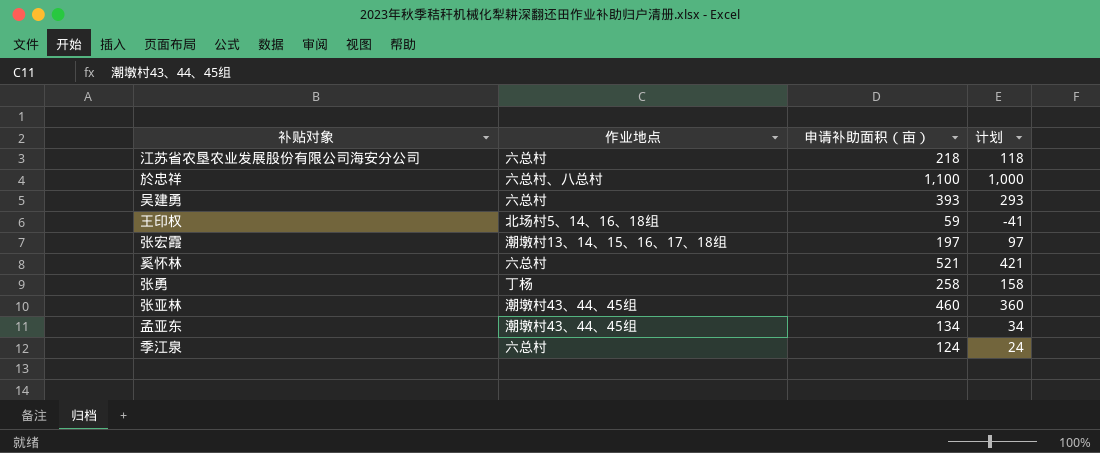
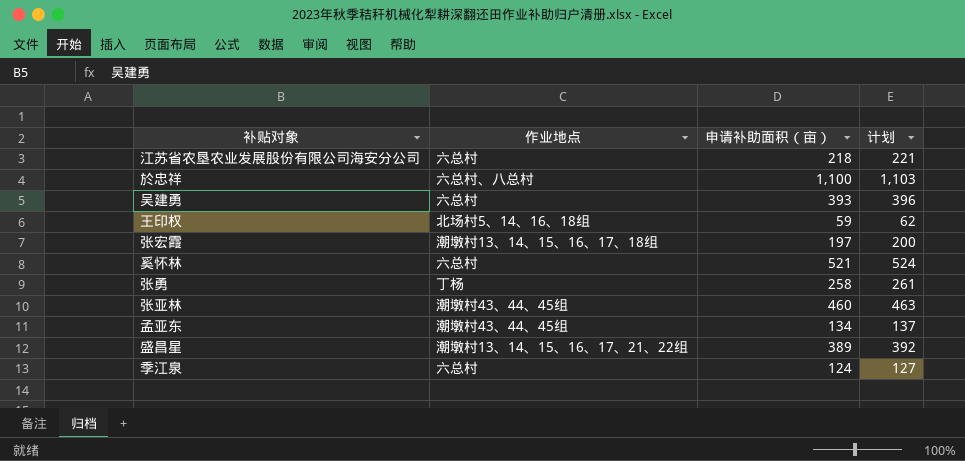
column 计划 | formula: [申请补助面积（亩）] - 100 -> [申请补助面积（亩）] + 3
row 盛昌星: none -> 潮墩村13、14、15、16、17、21、22组 | 389 | 392

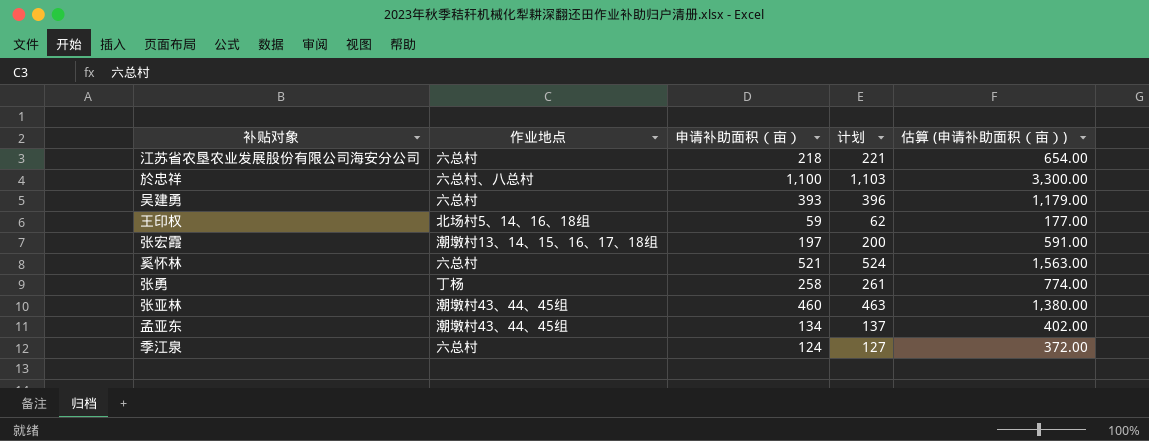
column 估算 (申请补助面积（亩）) | formula: none -> [申请补助面积（亩）] * 3
row 盛昌星: 潮墩村13、14、15、16、17、21、22组 | 389 | 392 -> none

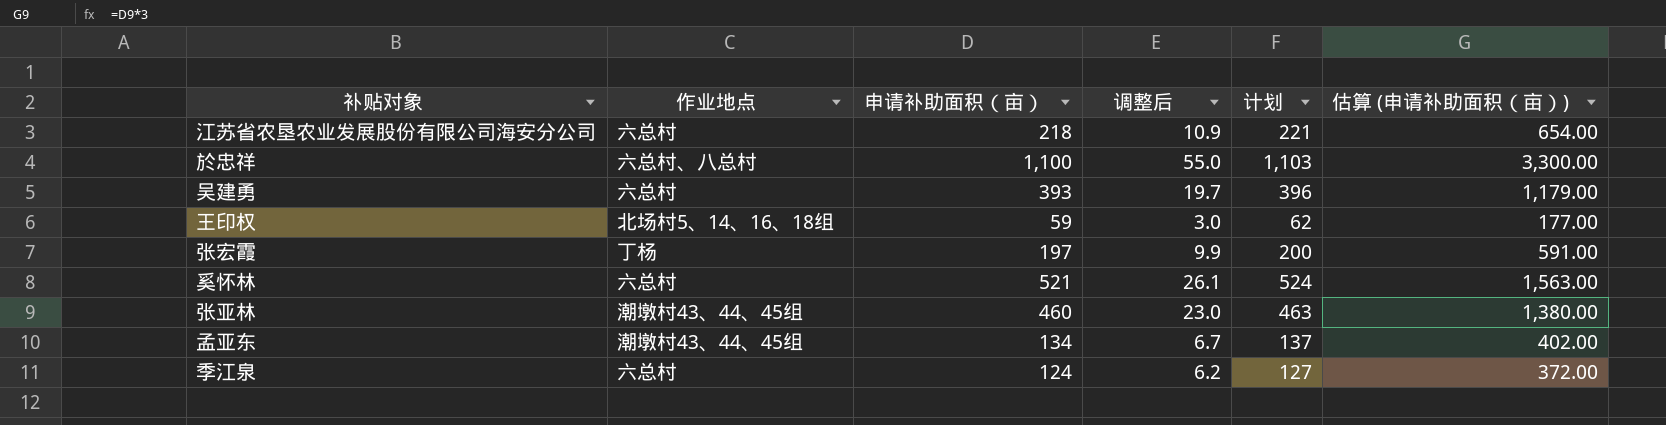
column 调整后 | formula: none -> [申请补助面积（亩）] * 0.05
row 张勇: 丁杨 | 258 | 261 | 774.00 -> none
张宏霞 | 作业地点: 潮墩村13、14、15、16、17、18组 -> 丁杨

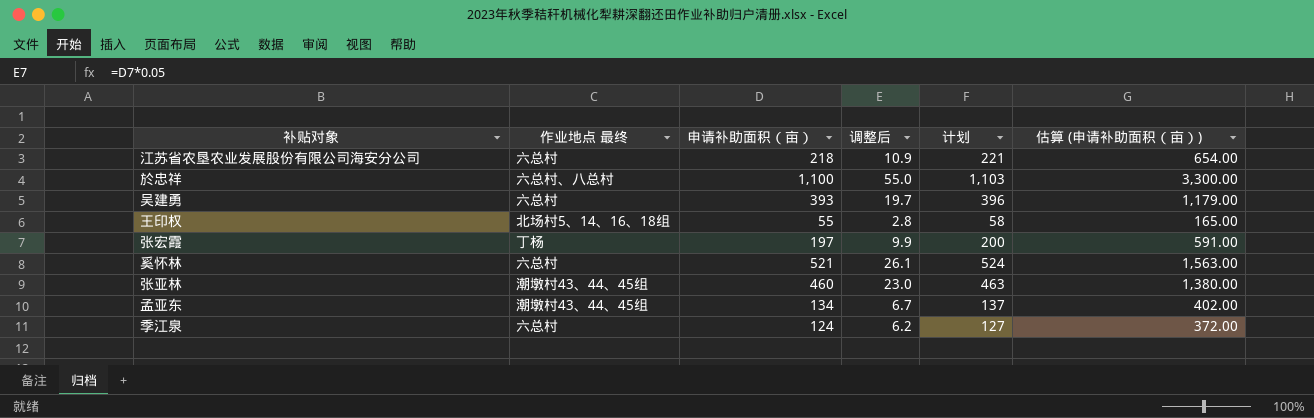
column name: 作业地点 -> 作业地点 最终
王印权 | 申请补助面积（亩）: 59 -> 55
王印权 | 调整后: 3.0 -> 2.8
王印权 | 计划: 62 -> 58
王印权 | 估算 (申请补助面积（亩）): 177.00 -> 165.00

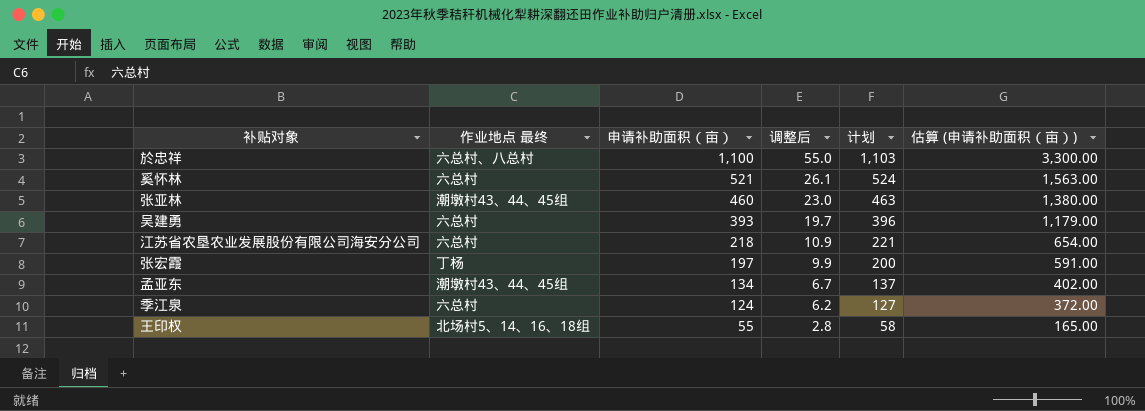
row order: none -> 申请补助面积（亩） descending

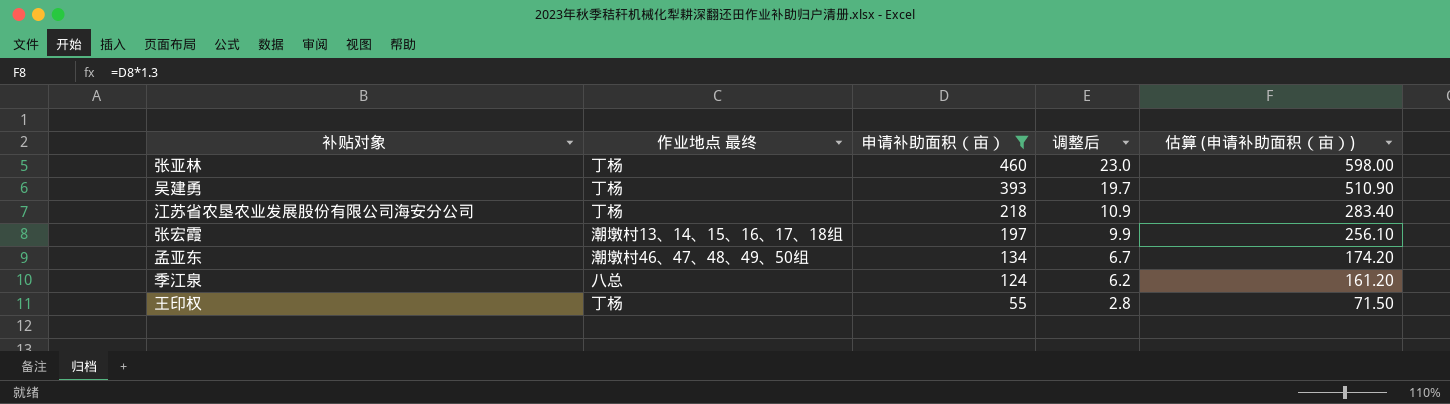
filter: none -> 申请补助面积（亩） <= 460
column 计划 | formula: [申请补助面积（亩）] + 3 -> none
column 估算 (申请补助面积（亩）) | formula: [申请补助面积（亩）] * 3 -> [申请补助面积（亩）] * 1.3
张亚林 | 作业地点 最终: 潮墩村43、44、45组 -> 丁杨
吴建勇 | 作业地点 最终: 六总村 -> 丁杨
江苏省农垦农业发展股份有限公司海安分公司 | 作业地点 最终: 六总村 -> 丁杨
张宏霞 | 作业地点 最终: 丁杨 -> 潮墩村13、14、15、16、17、18组
孟亚东 | 作业地点 最终: 潮墩村43、44、45组 -> 潮墩村46、47、48、49、50组
季江泉 | 作业地点 最终: 六总村 -> 八总
王印权 | 作业地点 最终: 北场村5、14、16、18组 -> 丁杨

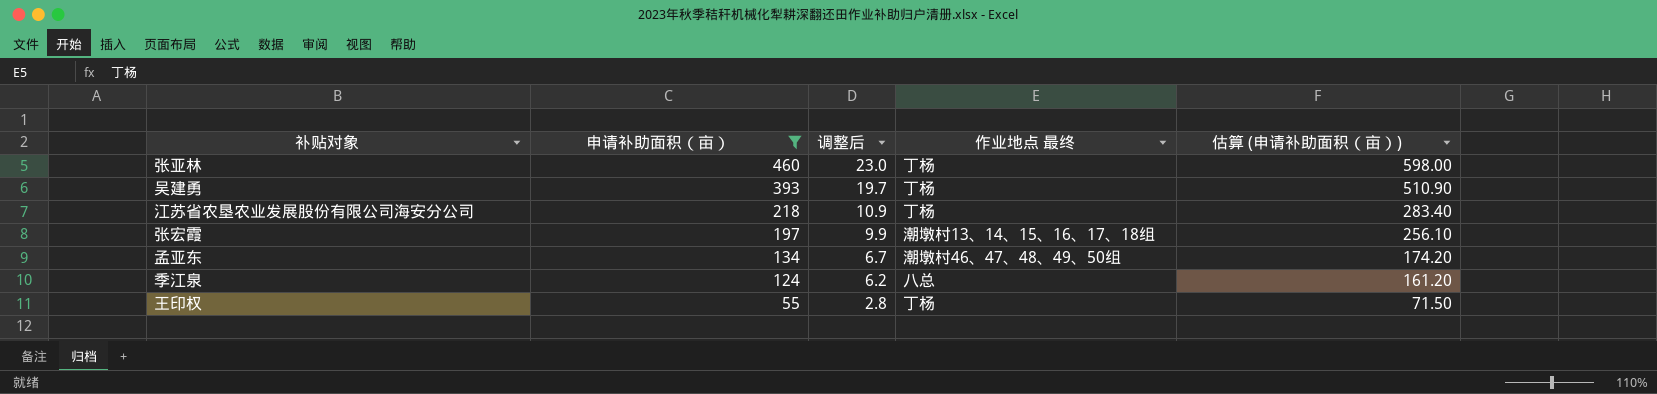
column 作业地点 最终 | position: 2 -> 4

